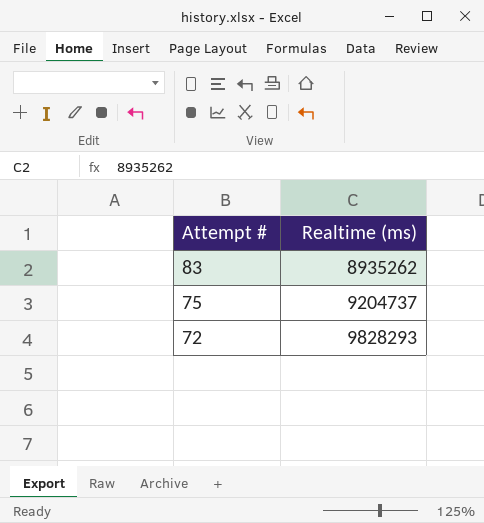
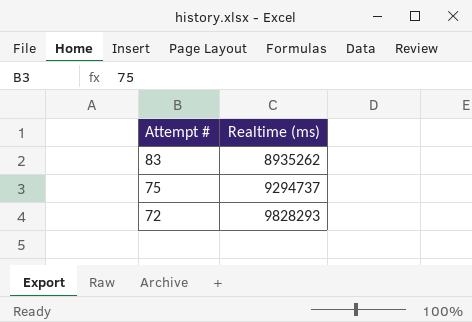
75 | Realtime (ms): 9204737 -> 9294737

